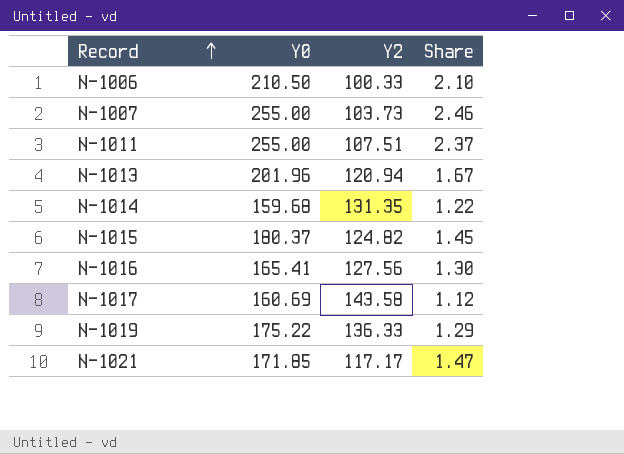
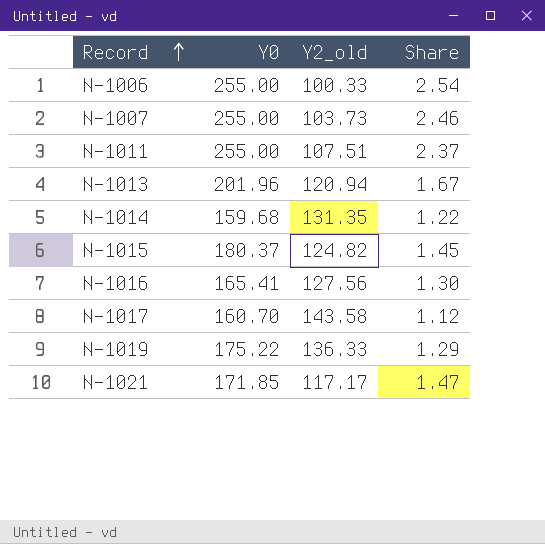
column name: Y2 -> Y2_old
N-1006 | Y0: 210.50 -> 255.00
N-1006 | Share: 2.10 -> 2.54
N-1017 | Y0: 160.69 -> 160.70

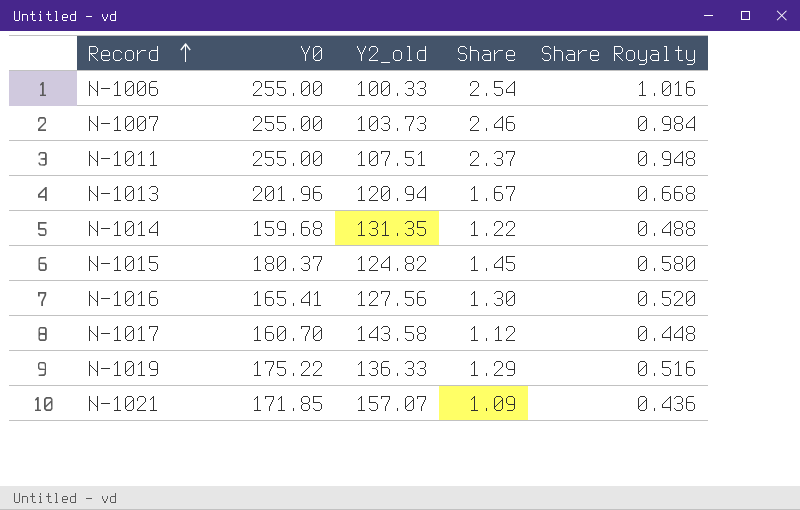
column Share Royalty | formula: none -> [Share] * 0.4
N-1021 | Y2_old: 117.17 -> 157.07
N-1021 | Share: 1.47 -> 1.09

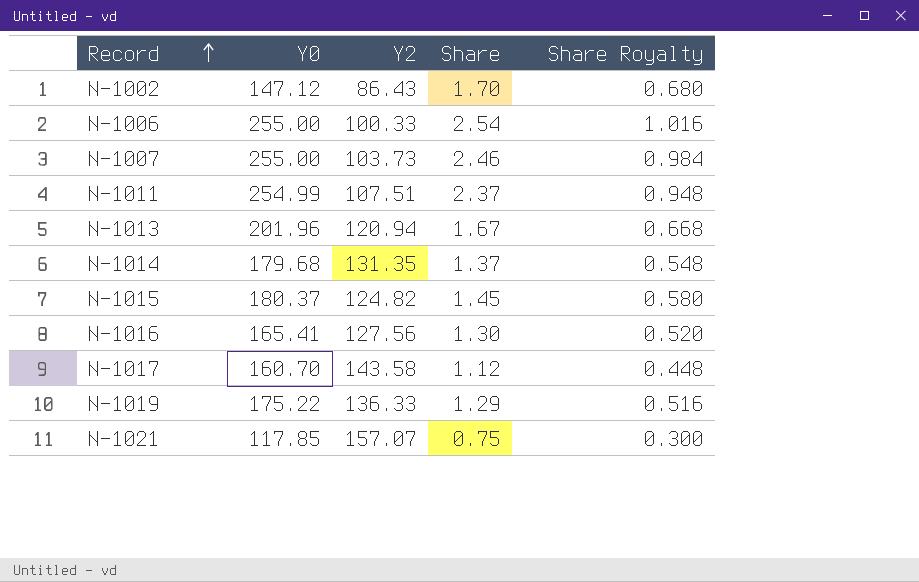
column name: Y2_old -> Y2
row N-1002: none -> 147.12 | 86.43 | 1.70 | 0.680
N-1011 | Y0: 255.00 -> 254.99
N-1014 | Y0: 159.68 -> 179.68
N-1014 | Share: 1.22 -> 1.37
N-1014 | Share Royalty: 0.488 -> 0.548
N-1021 | Y0: 171.85 -> 117.85
N-1021 | Share: 1.09 -> 0.75
N-1021 | Share Royalty: 0.436 -> 0.300

